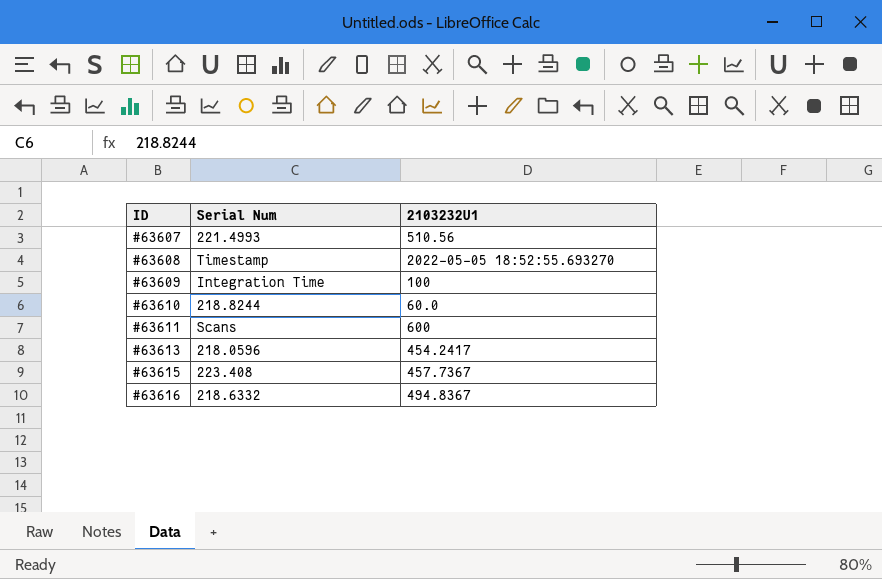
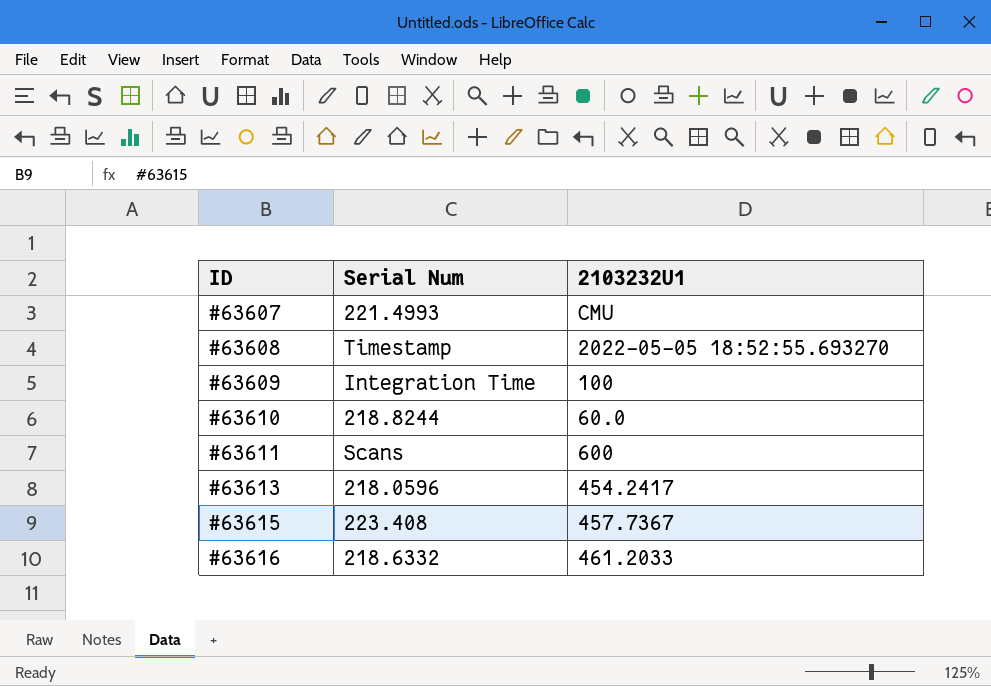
#63607 | 2103232U1: 510.56 -> CMU
#63616 | 2103232U1: 494.8367 -> 461.2033

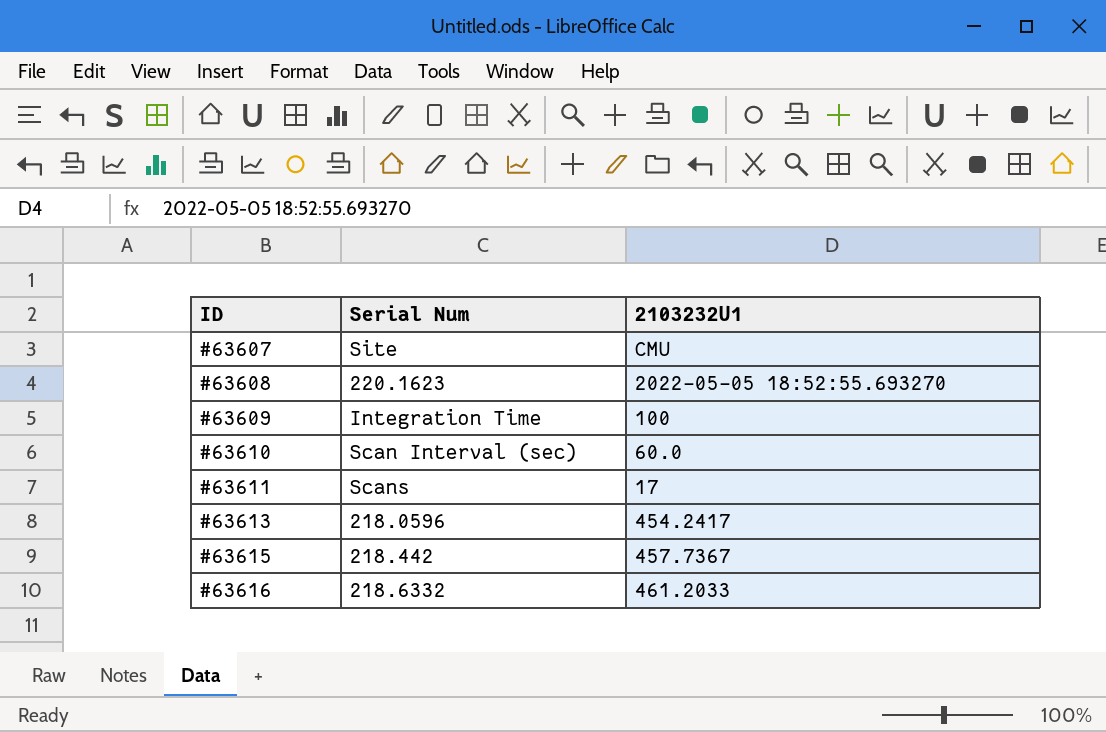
#63607 | Serial Num: 221.4993 -> Site
#63608 | Serial Num: Timestamp -> 220.1623
#63610 | Serial Num: 218.8244 -> Scan Interval (sec)
#63611 | 2103232U1: 600 -> 17
#63615 | Serial Num: 223.408 -> 218.442

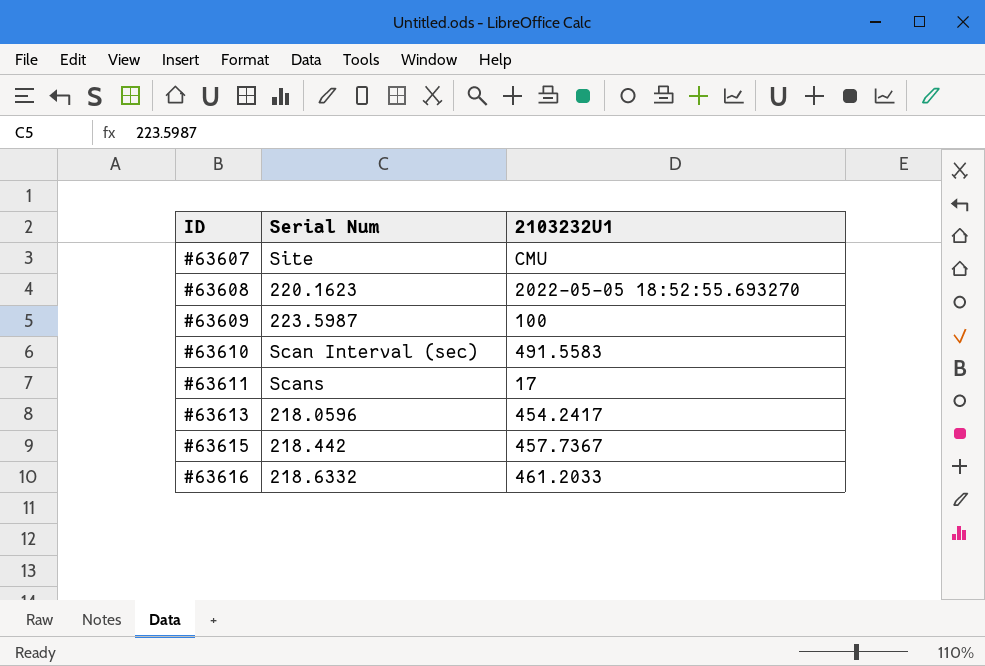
#63609 | Serial Num: Integration Time -> 223.5987
#63610 | 2103232U1: 60.0 -> 491.5583

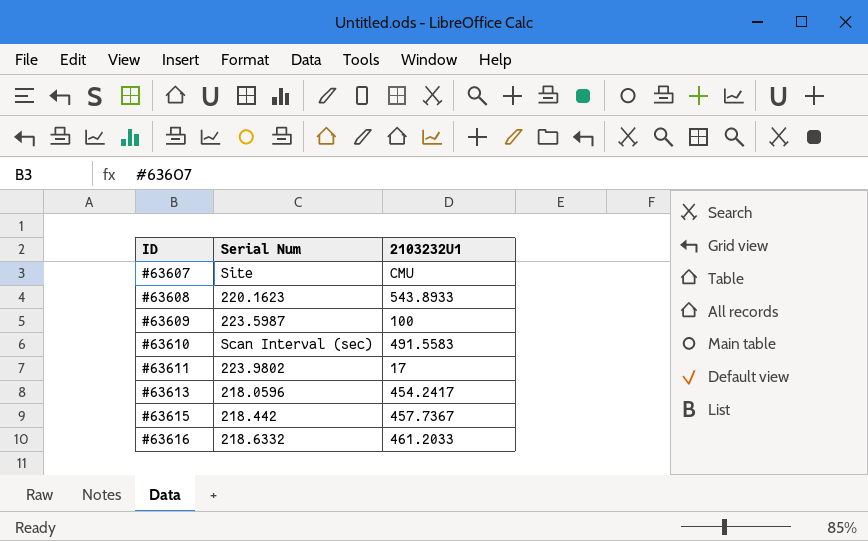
#63608 | 2103232U1: 2022-05-05 18:52:55.693270 -> 543.8933
#63611 | Serial Num: Scans -> 223.9802

